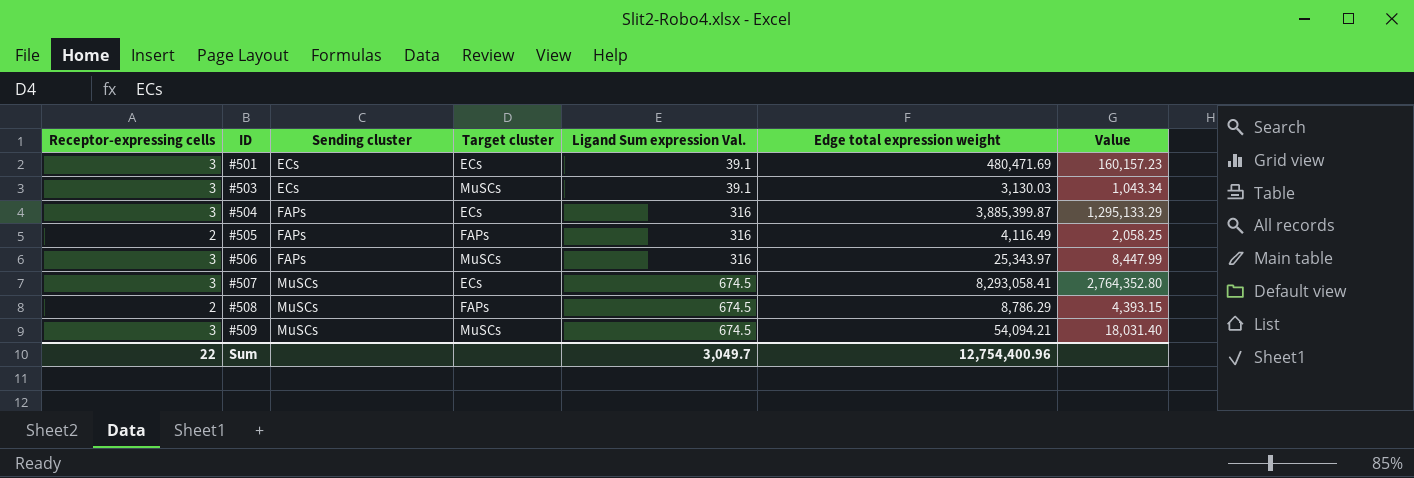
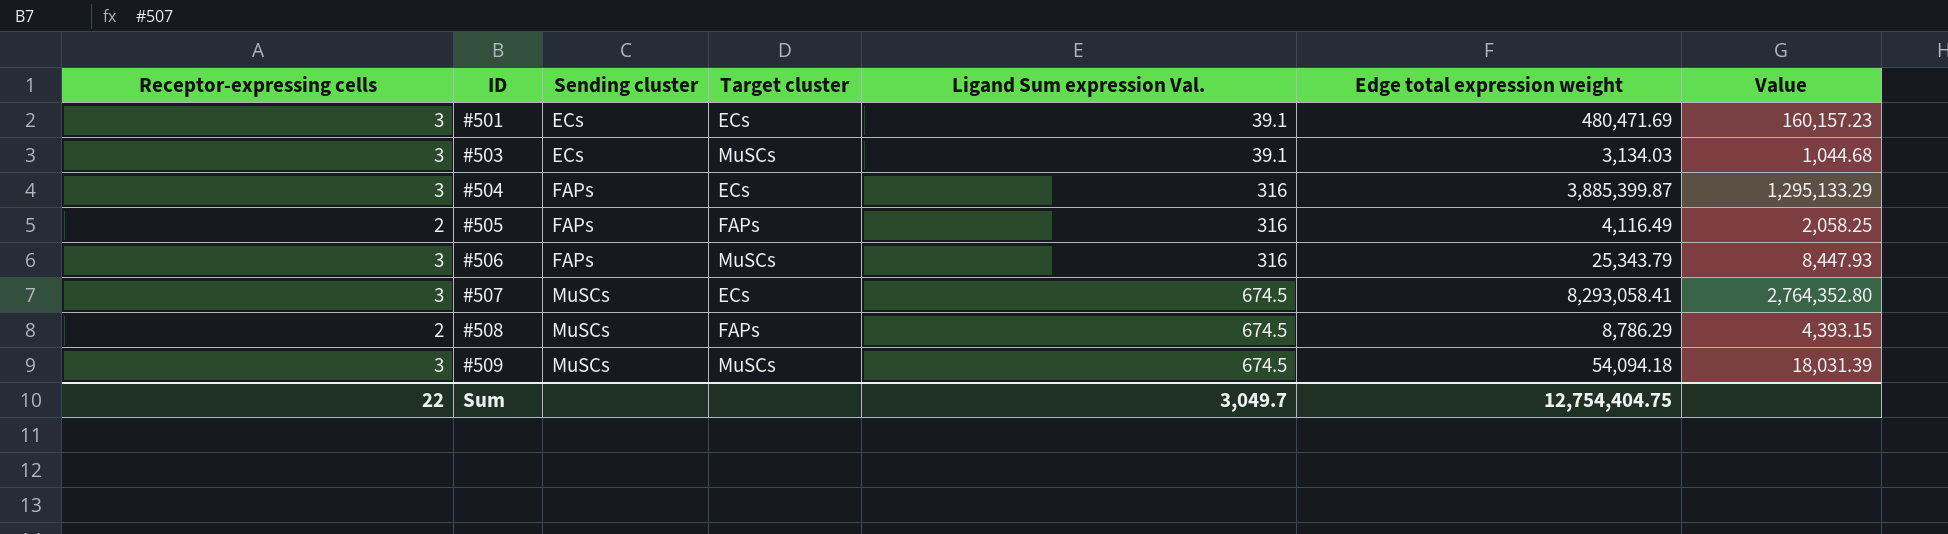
#503 | Edge total expression weight: 3,130.03 -> 3,134.03
#503 | Value: 1,043.34 -> 1,044.68
#506 | Edge total expression weight: 25,343.97 -> 25,343.79
#506 | Value: 8,447.99 -> 8,447.93
#509 | Edge total expression weight: 54,094.21 -> 54,094.18
#509 | Value: 18,031.40 -> 18,031.39
Sum | Edge total expression weight: 12,754,400.96 -> 12,754,404.75

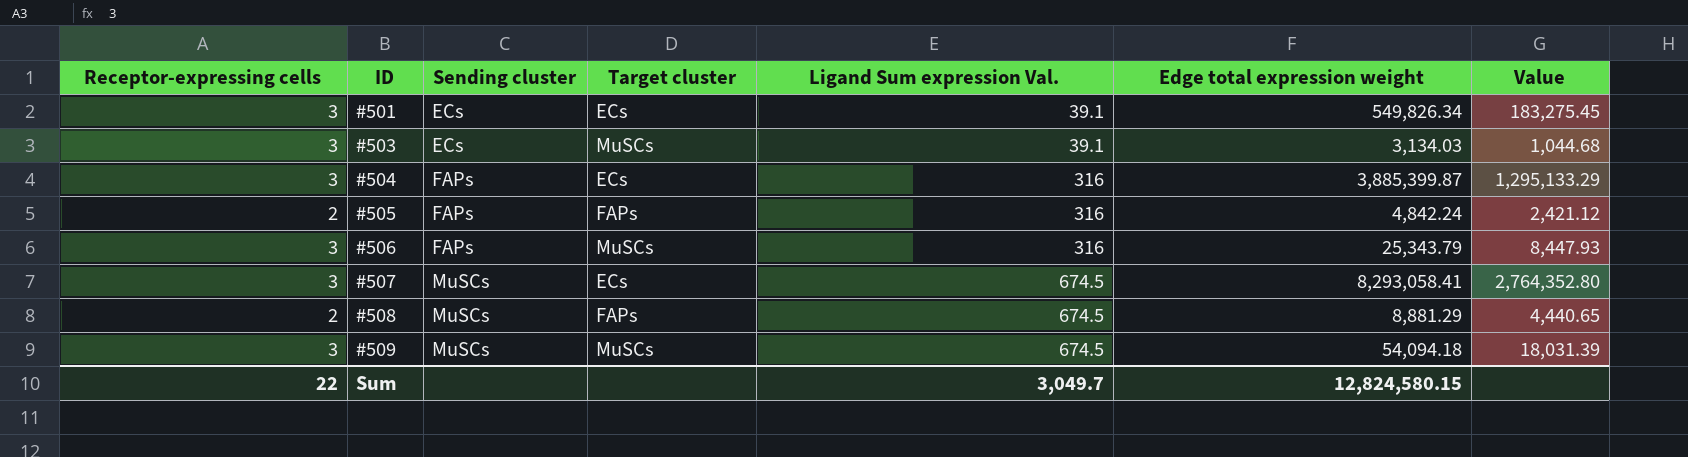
#501 | Edge total expression weight: 480,471.69 -> 549,826.34
#501 | Value: 160,157.23 -> 183,275.45
#505 | Edge total expression weight: 4,116.49 -> 4,842.24
#505 | Value: 2,058.25 -> 2,421.12
#508 | Edge total expression weight: 8,786.29 -> 8,881.29
#508 | Value: 4,393.15 -> 4,440.65
Sum | Edge total expression weight: 12,754,404.75 -> 12,824,580.15

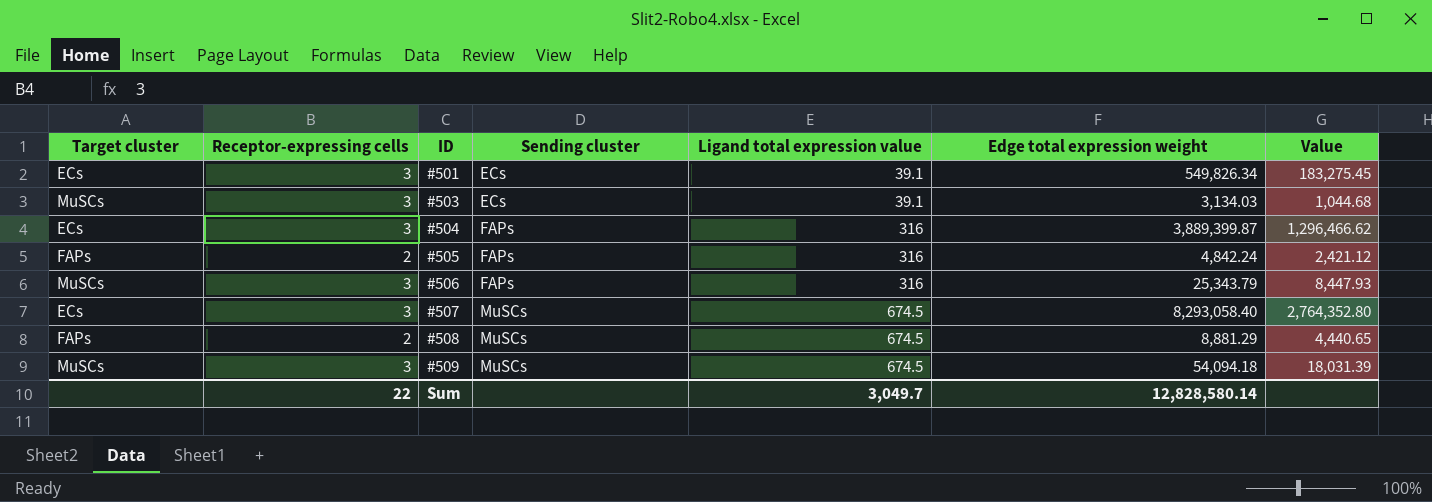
column Target cluster | position: 4 -> 1
column name: Ligand Sum expression Val. -> Ligand total expression value
#504 | Edge total expression weight: 3,885,399.87 -> 3,889,399.87
#504 | Value: 1,295,133.29 -> 1,296,466.62
#507 | Edge total expression weight: 8,293,058.41 -> 8,293,058.40
Sum | Edge total expression weight: 12,824,580.15 -> 12,828,580.14

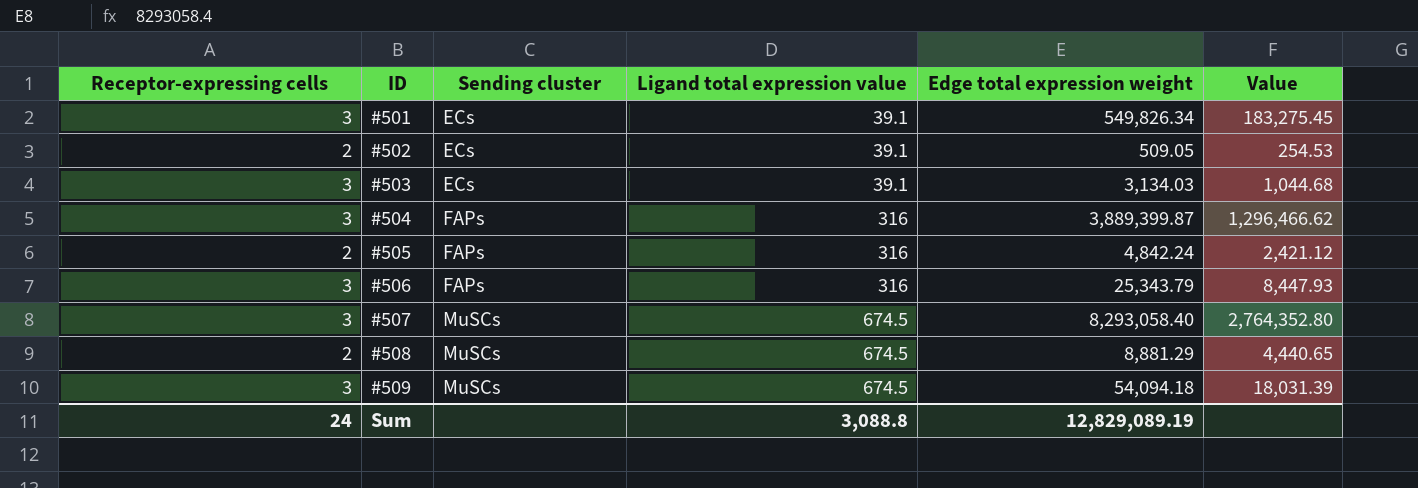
column Target cluster | position: 1 -> none
row #502: none -> 2 | ECs | 39.1 | 509.05 | 254.53
Sum | Receptor-expressing cells: 22 -> 24
Sum | Ligand total expression value: 3,049.7 -> 3,088.8
Sum | Edge total expression weight: 12,828,580.14 -> 12,829,089.19

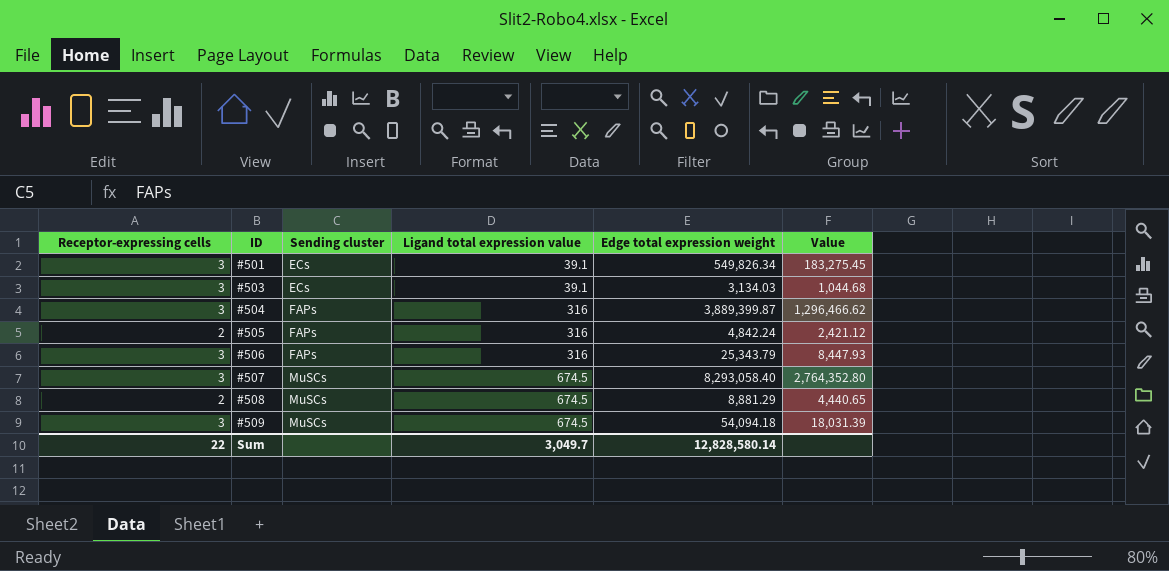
row #502: 2 | ECs | 39.1 | 509.05 | 254.53 -> none
Sum | Receptor-expressing cells: 24 -> 22
Sum | Ligand total expression value: 3,088.8 -> 3,049.7
Sum | Edge total expression weight: 12,829,089.19 -> 12,828,580.14

